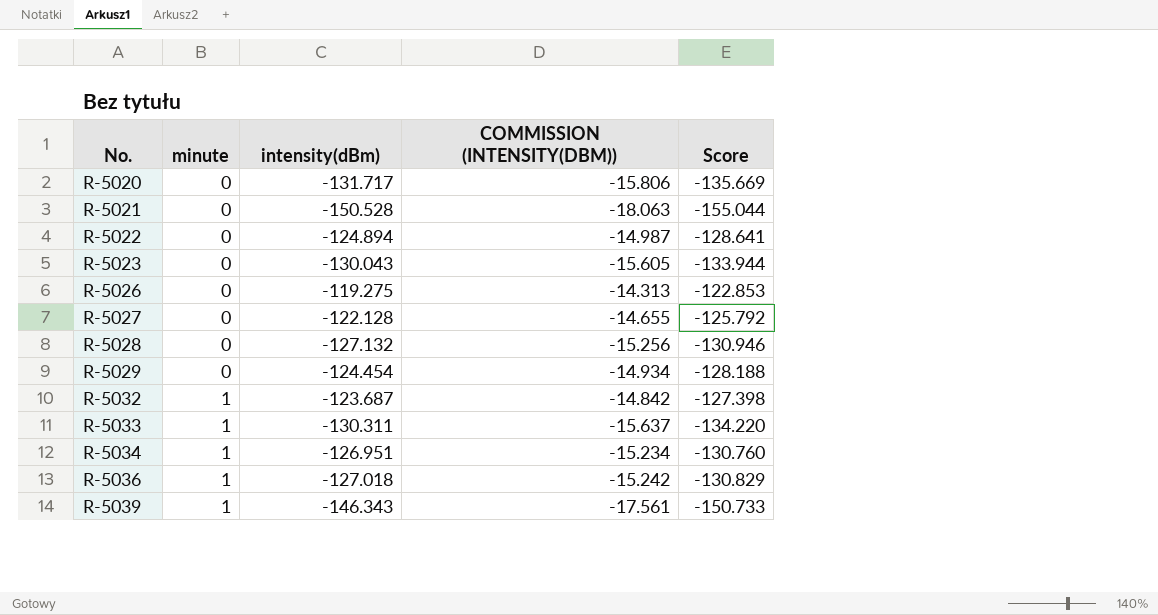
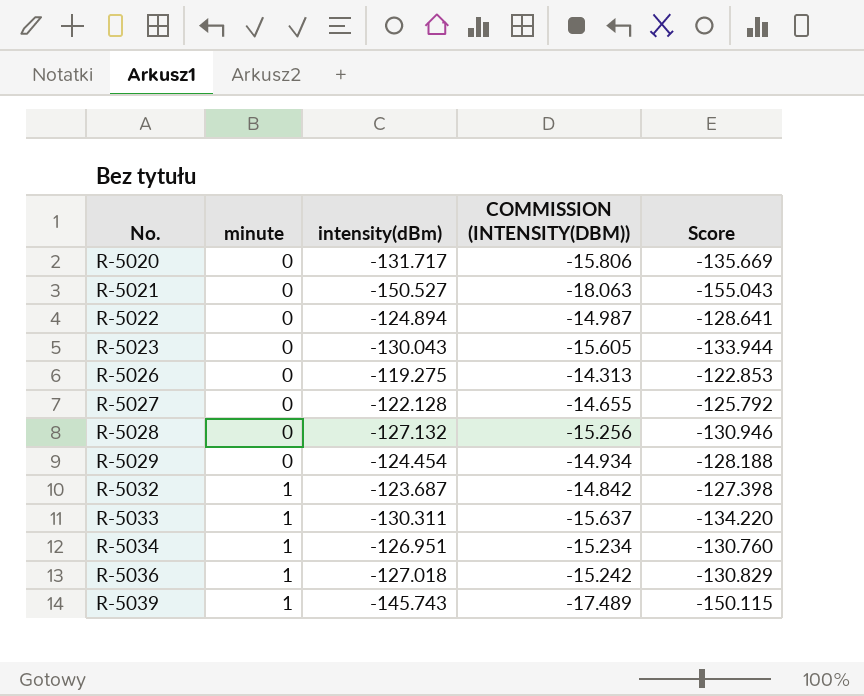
R-5021 | intensity(dBm): -150.528 -> -150.527
R-5021 | Score: -155.044 -> -155.043
R-5039 | intensity(dBm): -146.343 -> -145.743
R-5039 | COMMISSION (INTENSITY(DBM)): -17.561 -> -17.489
R-5039 | Score: -150.733 -> -150.115

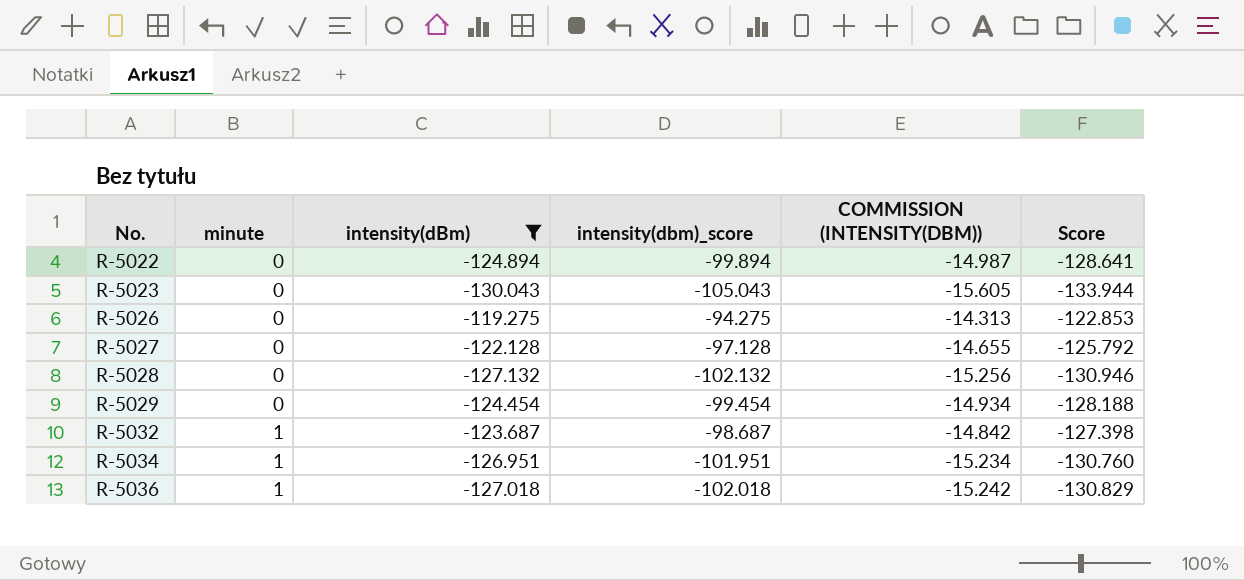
filter: none -> intensity(dBm) >= -130.043
column intensity(dbm)_score | formula: none -> [intensity(dBm)] + 25

